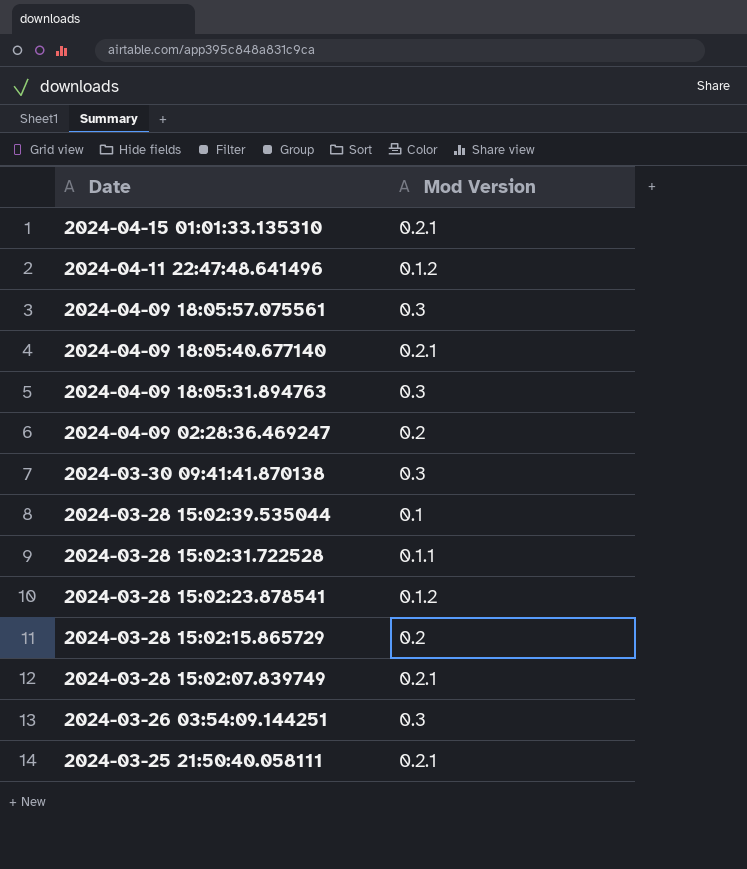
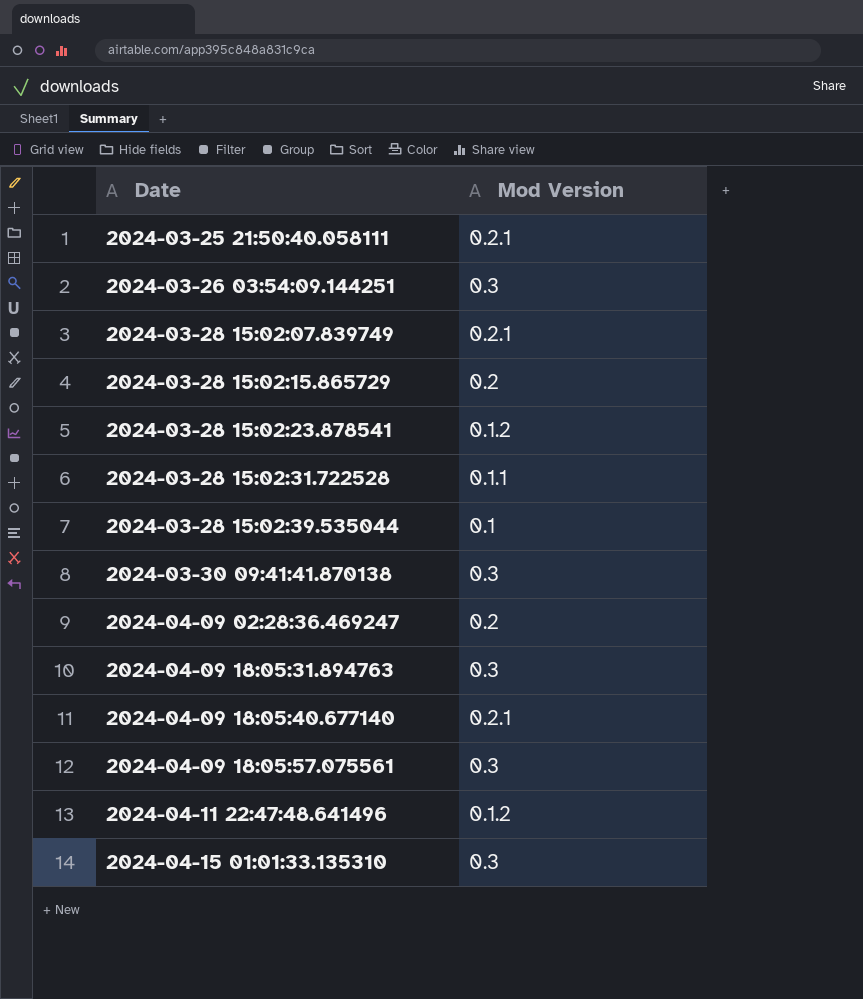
row order: Date descending -> Date ascending
2024-04-15 01:01:33.135310 | Mod Version: 0.2.1 -> 0.3

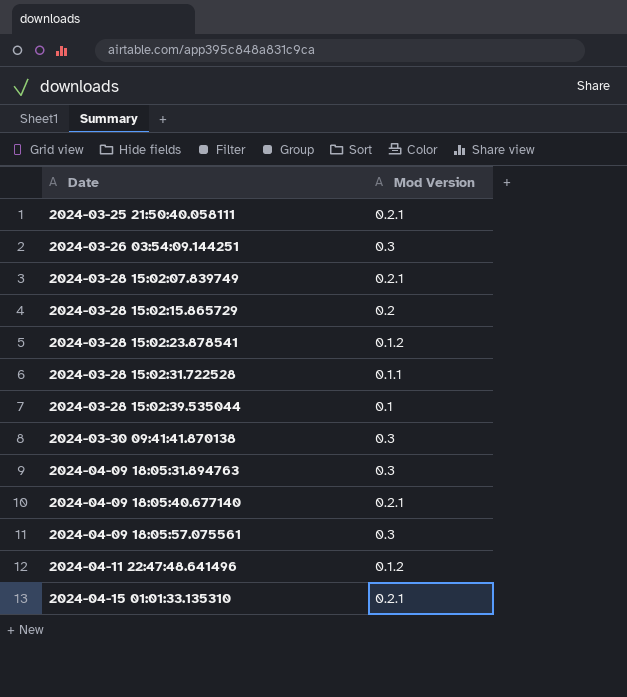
row 2024-04-09 02:28:36.469247: 0.2 -> none
2024-04-15 01:01:33.135310 | Mod Version: 0.3 -> 0.2.1

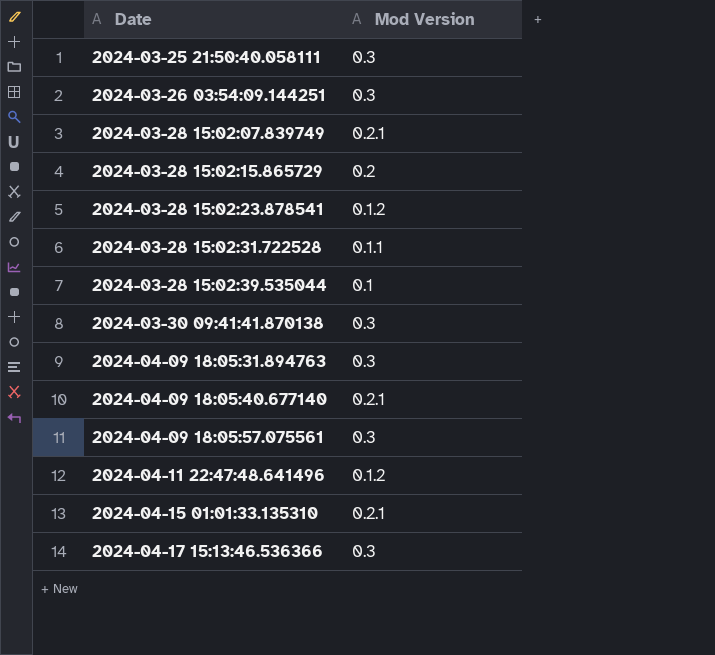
2024-03-25 21:50:40.058111 | Mod Version: 0.2.1 -> 0.3
row 2024-04-17 15:13:46.536366: none -> 0.3

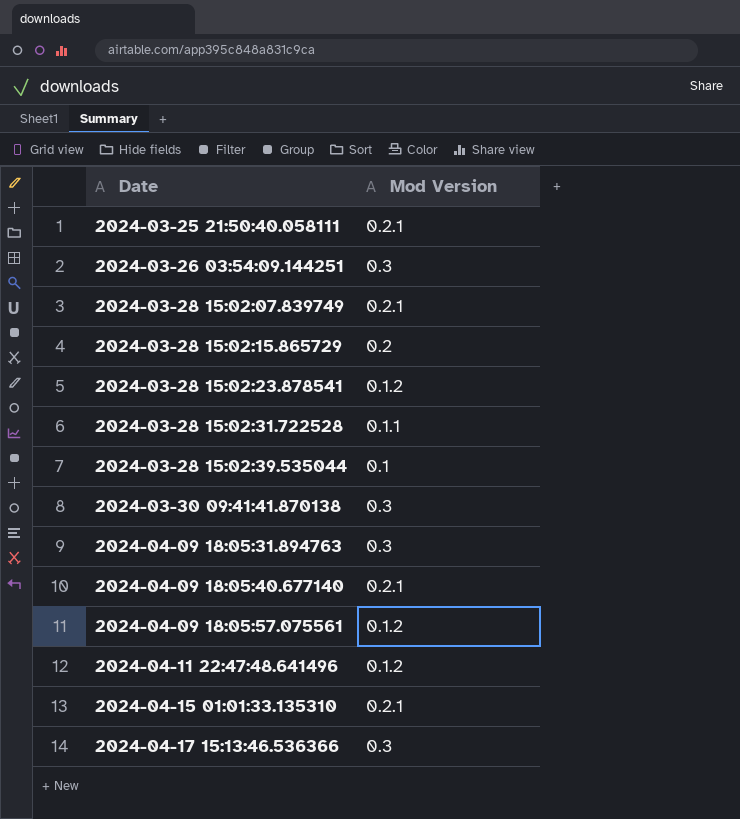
2024-03-25 21:50:40.058111 | Mod Version: 0.3 -> 0.2.1
2024-04-09 18:05:57.075561 | Mod Version: 0.3 -> 0.1.2

